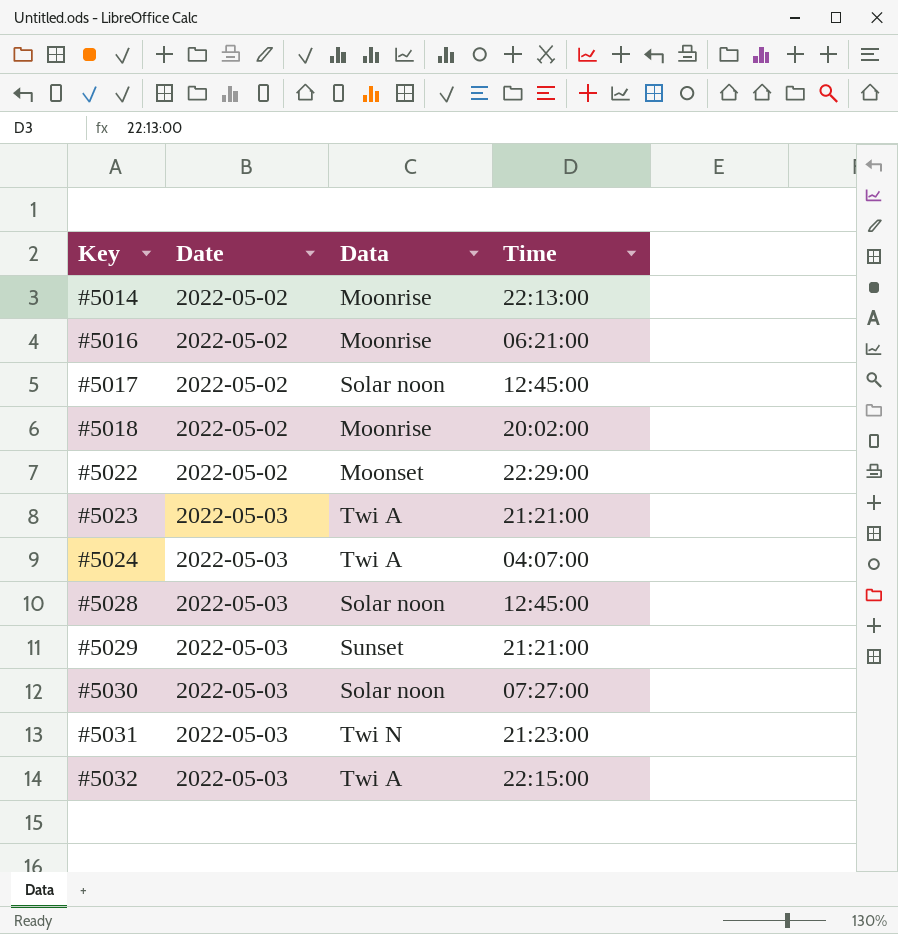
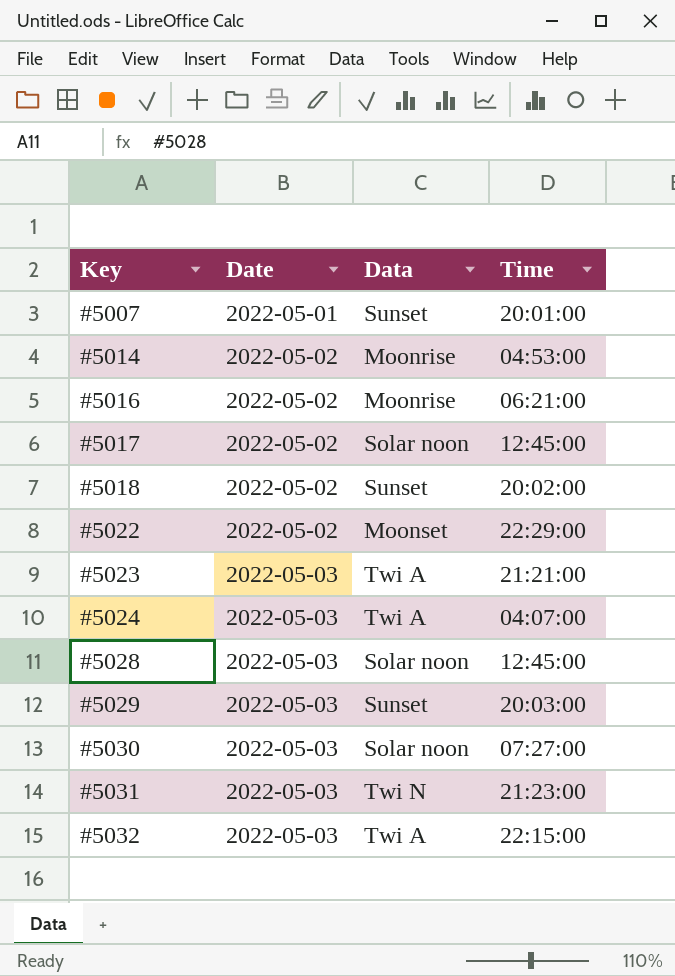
row #5007: none -> 2022-05-01 | Sunset | 20:01:00
#5014 | Time: 22:13:00 -> 04:53:00
#5018 | Data: Moonrise -> Sunset
#5029 | Time: 21:21:00 -> 20:03:00

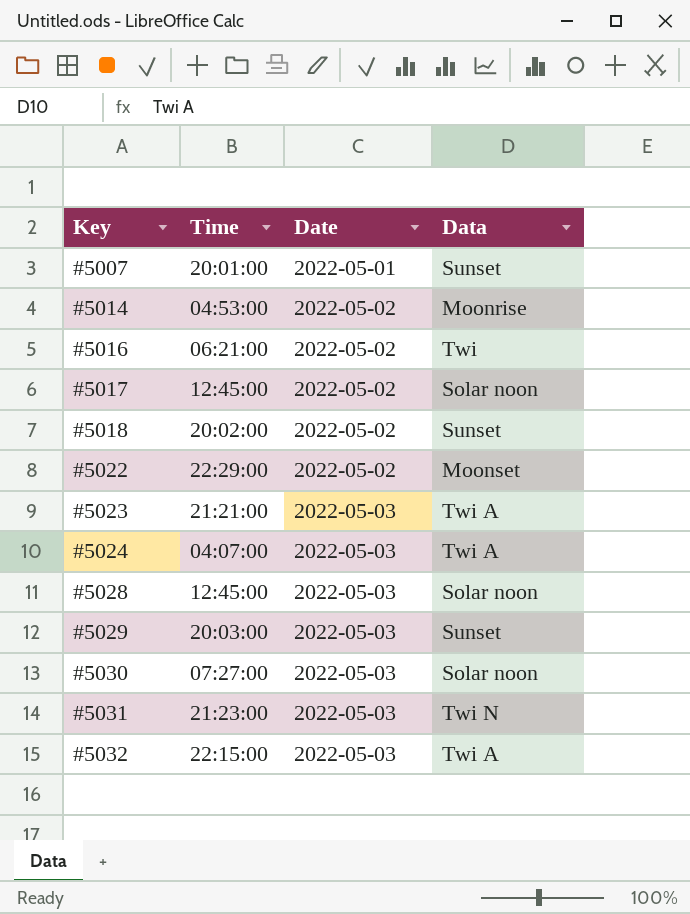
column Time | position: 4 -> 2
#5016 | Data: Moonrise -> Twi

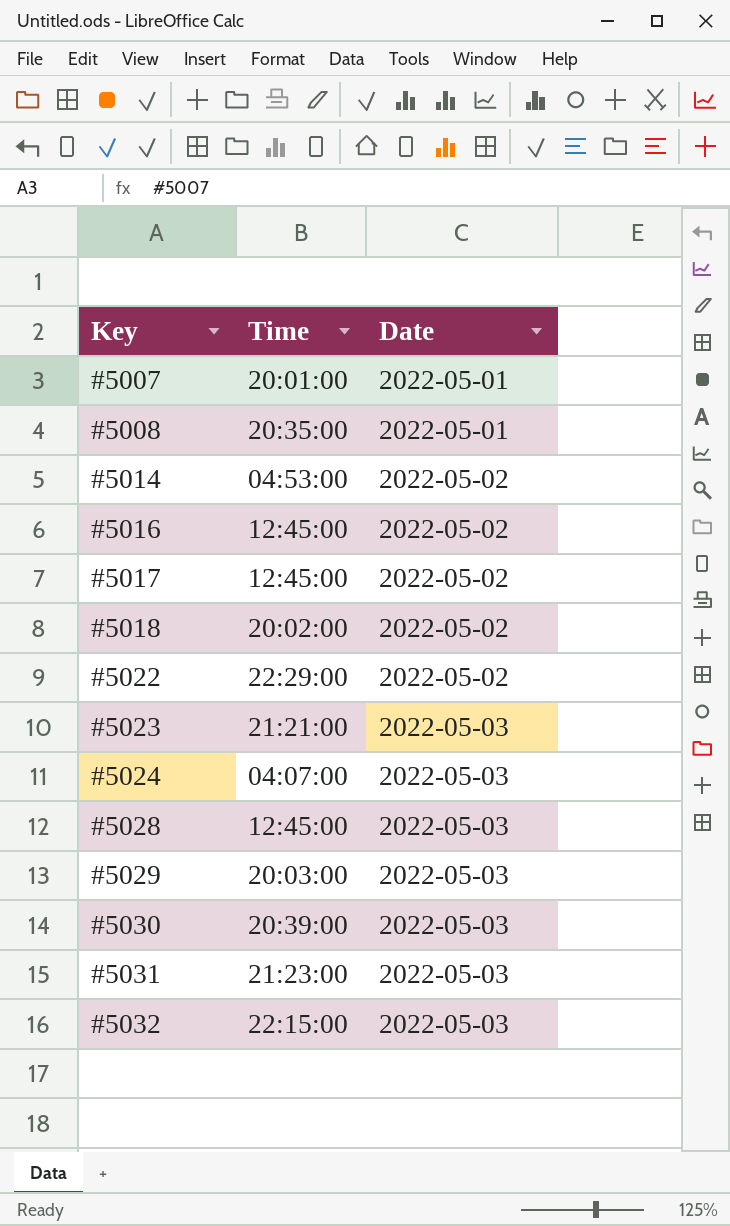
column Data | position: 4 -> none
row #5008: none -> 20:35:00 | 2022-05-01
#5016 | Time: 06:21:00 -> 12:45:00
#5030 | Time: 07:27:00 -> 20:39:00

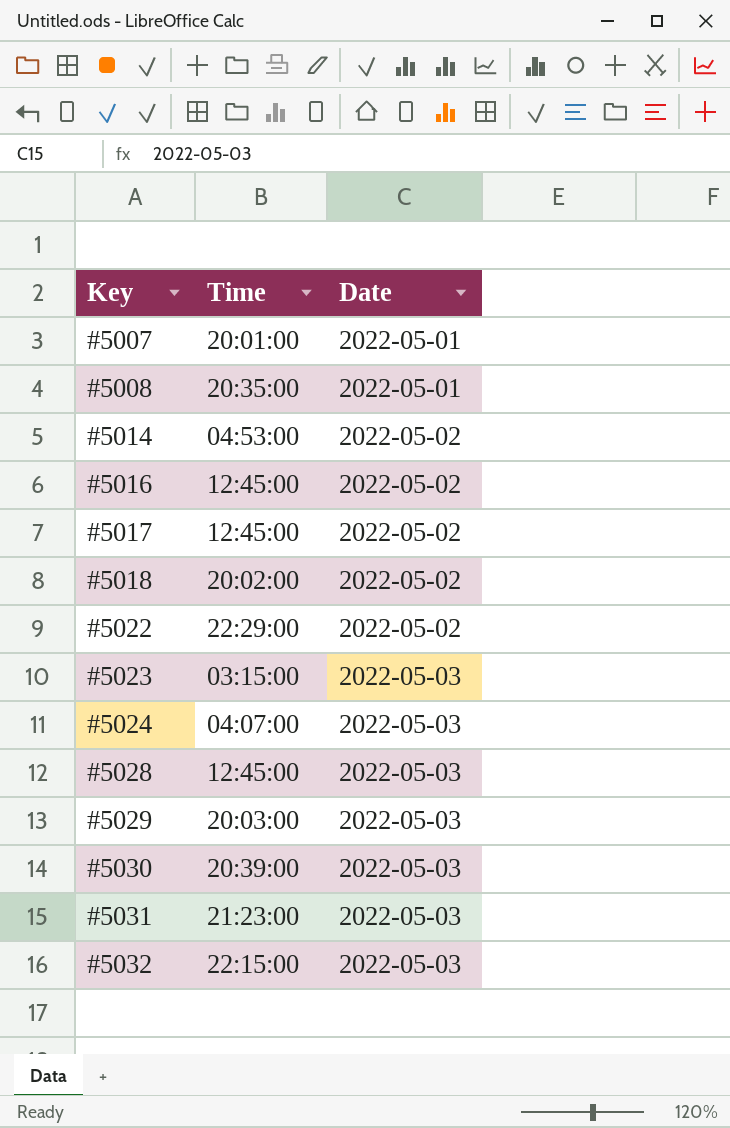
#5023 | Time: 21:21:00 -> 03:15:00

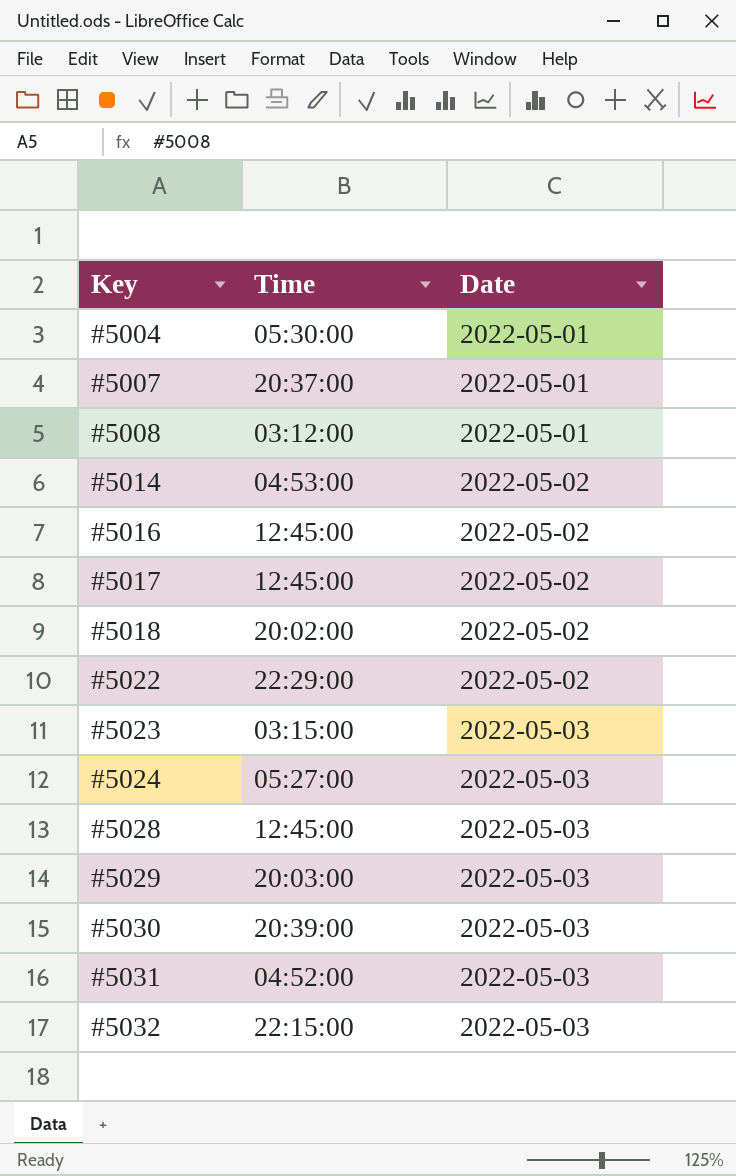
row #5004: none -> 05:30:00 | 2022-05-01
#5007 | Time: 20:01:00 -> 20:37:00
#5008 | Time: 20:35:00 -> 03:12:00
#5024 | Time: 04:07:00 -> 05:27:00
#5031 | Time: 21:23:00 -> 04:52:00

